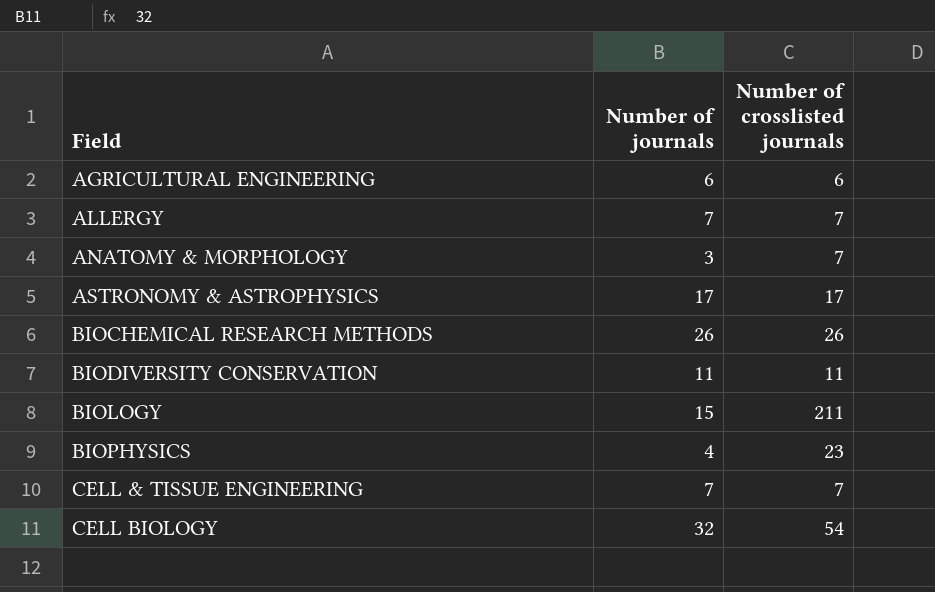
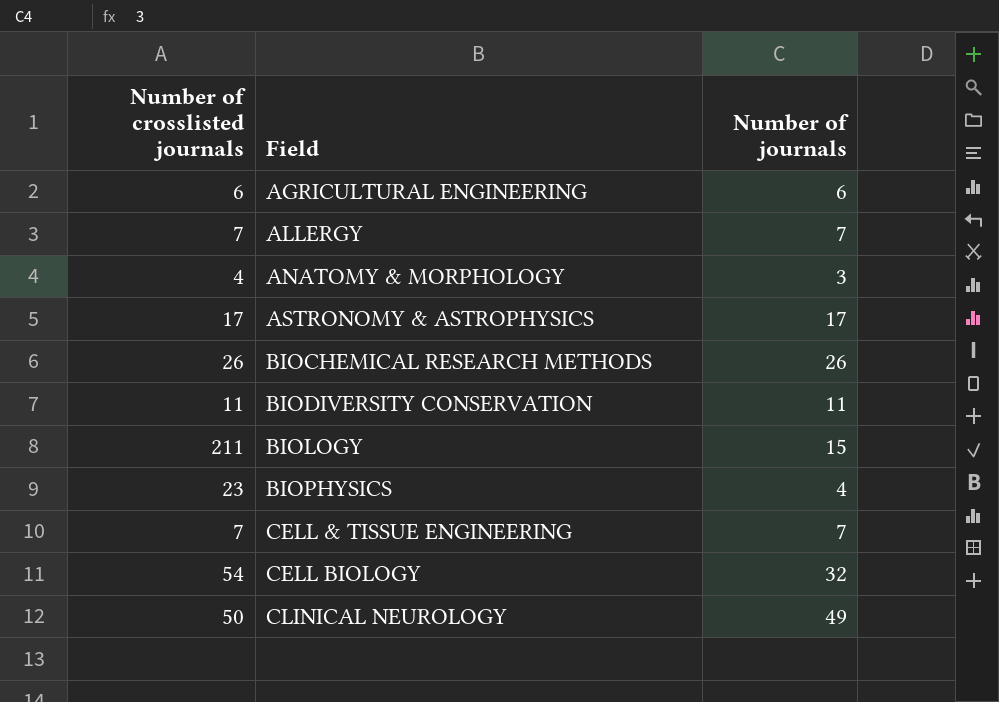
column Number of crosslisted journals | position: 3 -> 1
ANATOMY & MORPHOLOGY | Number of crosslisted journals: 7 -> 4
row CLINICAL NEUROLOGY: none -> 50 | 49

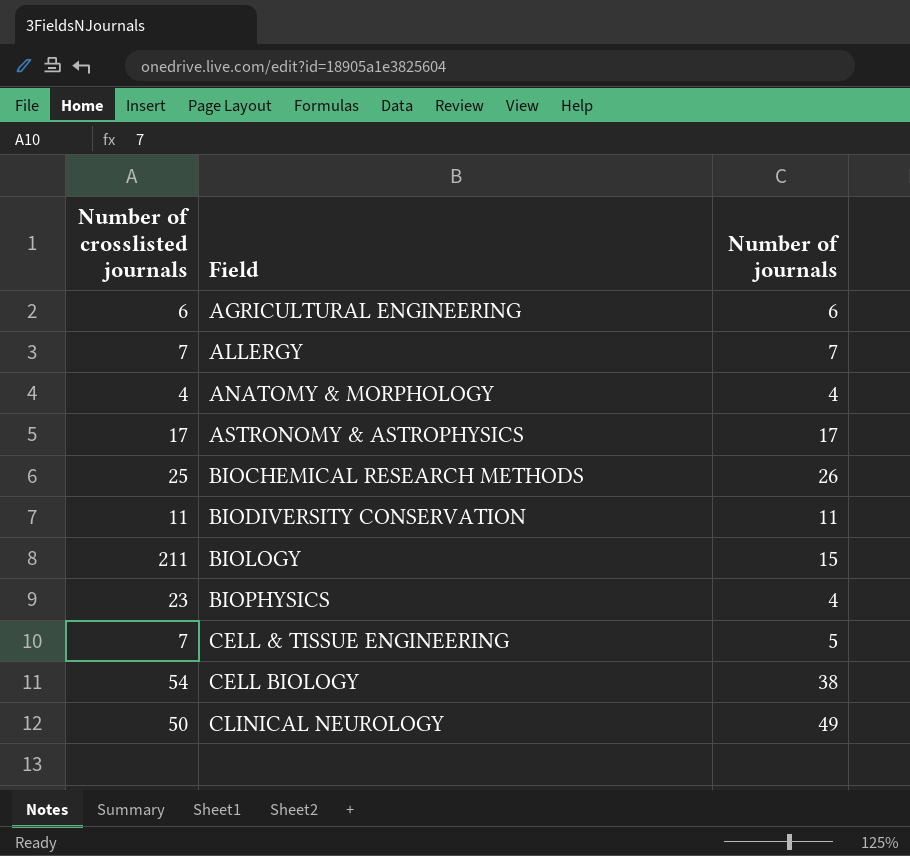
ANATOMY & MORPHOLOGY | Number of journals: 3 -> 4
BIOCHEMICAL RESEARCH METHODS | Number of crosslisted journals: 26 -> 25
CELL & TISSUE ENGINEERING | Number of journals: 7 -> 5
CELL BIOLOGY | Number of journals: 32 -> 38

